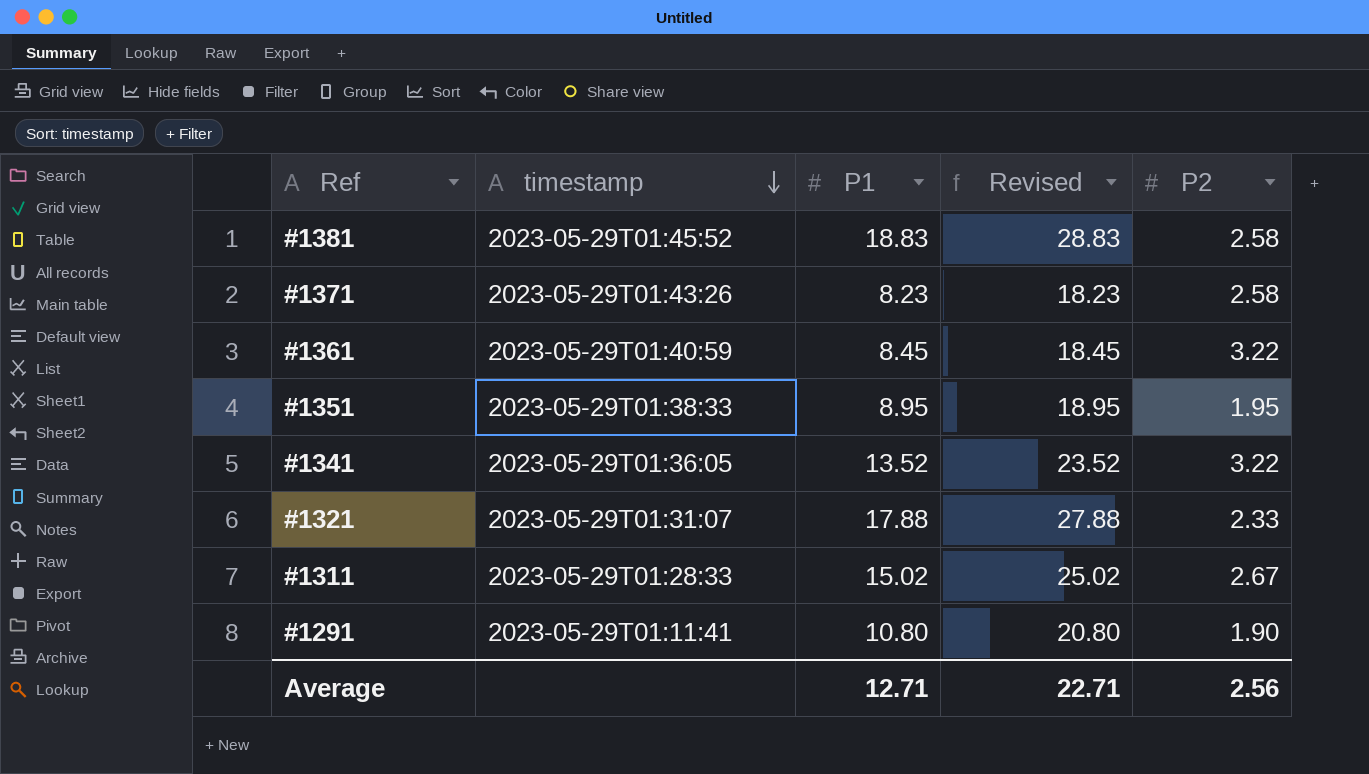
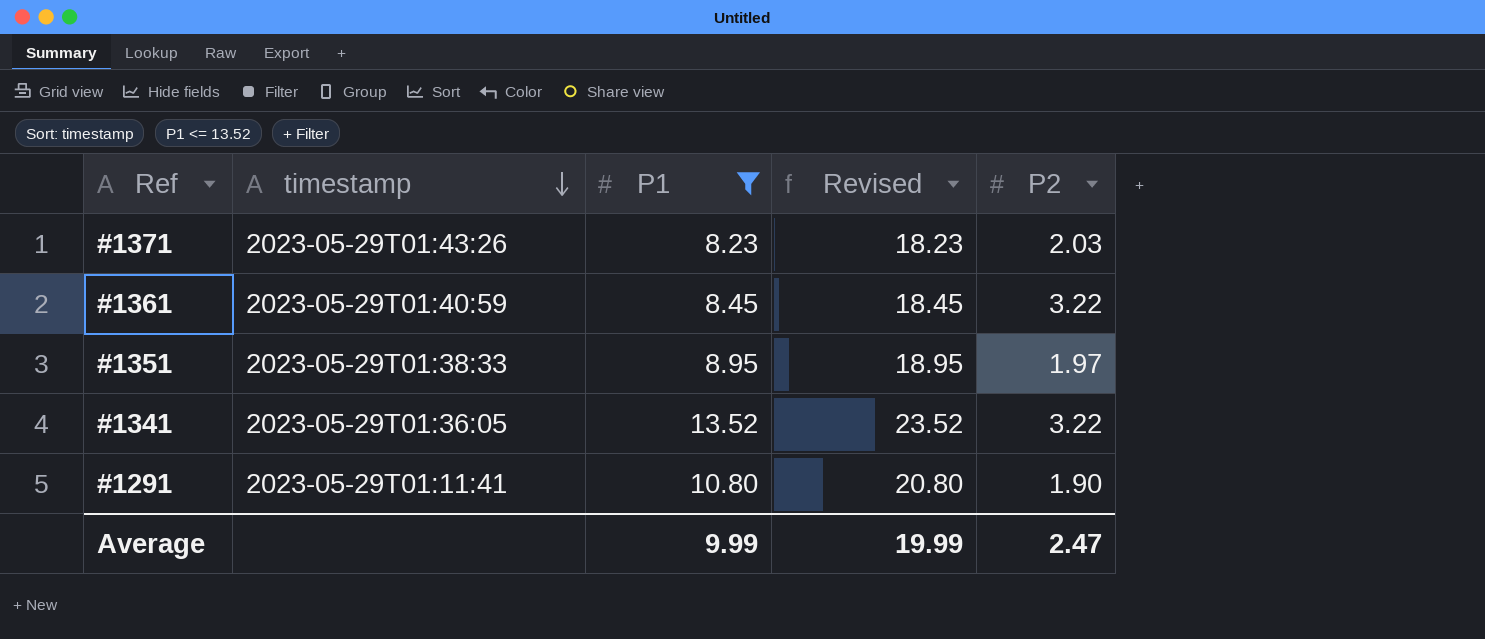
filter: none -> P1 <= 13.52
#1371 | P2: 2.58 -> 2.03
#1351 | P2: 1.95 -> 1.97
Average | P1: 12.71 -> 9.99
Average | Revised: 22.71 -> 19.99
Average | P2: 2.56 -> 2.47

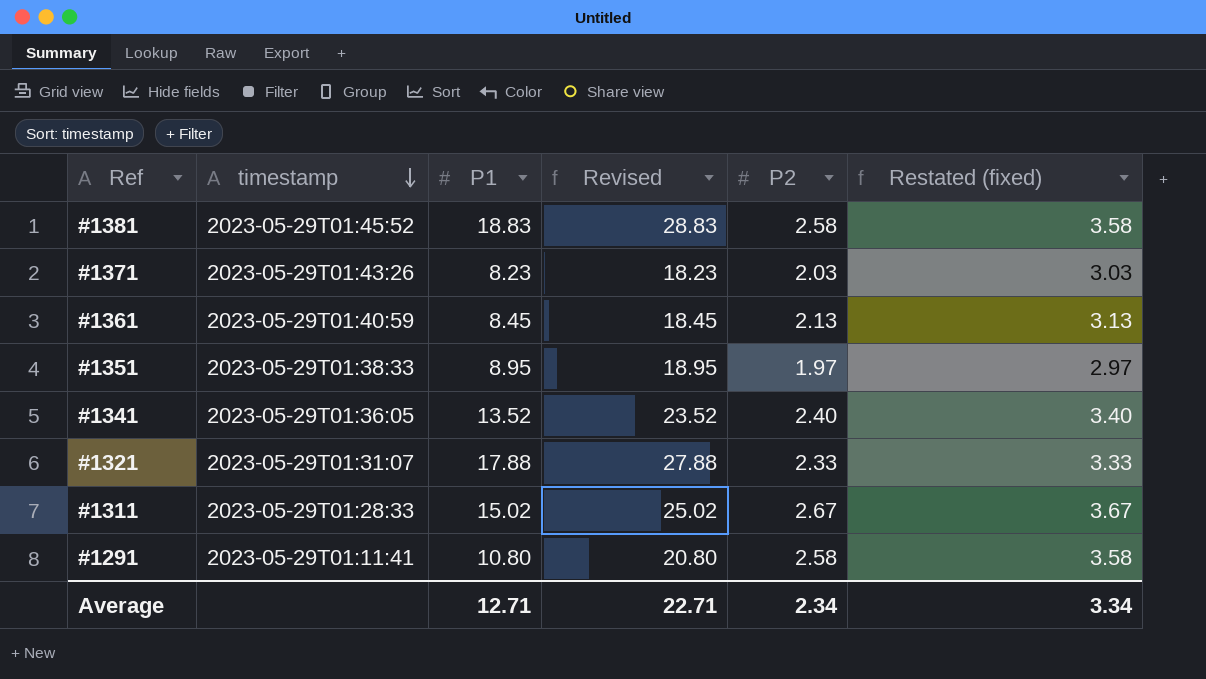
filter: P1 <= 13.52 -> none
column Restated (fixed) | formula: none -> [P2] + 1
#1361 | P2: 3.22 -> 2.13
#1341 | P2: 3.22 -> 2.40
#1291 | P2: 1.90 -> 2.58
Average | P1: 9.99 -> 12.71
Average | Revised: 19.99 -> 22.71
Average | P2: 2.47 -> 2.34

